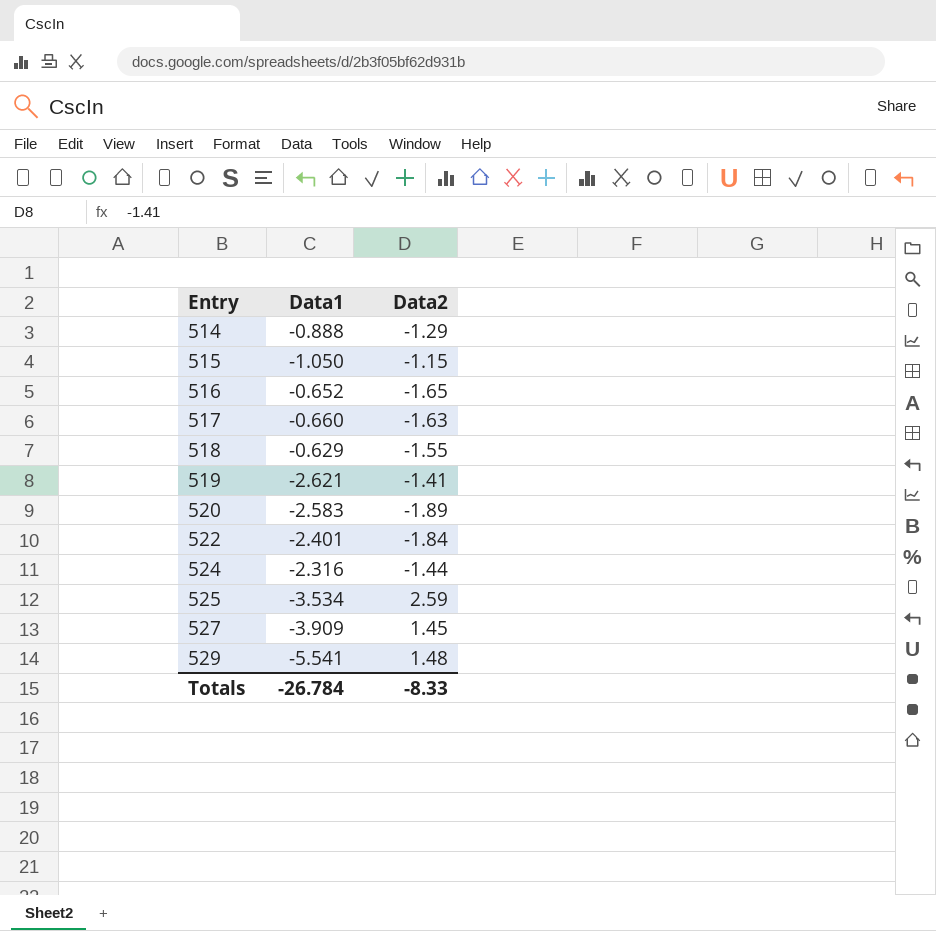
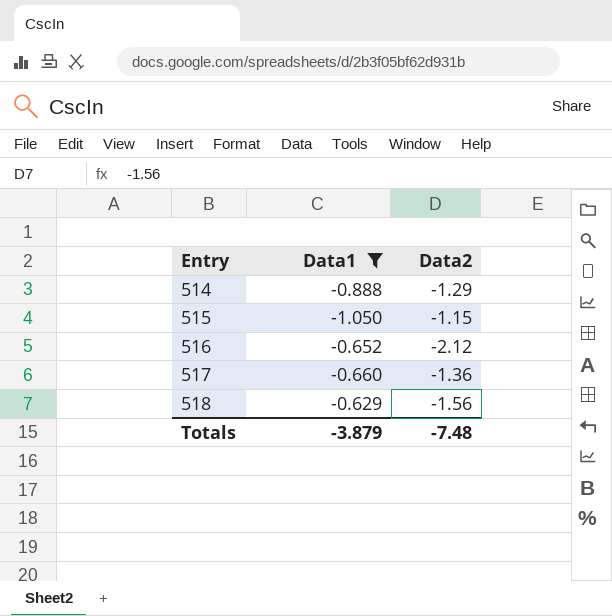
filter: none -> Data1 >= -1.050
516 | Data2: -1.65 -> -2.12
517 | Data2: -1.63 -> -1.36
518 | Data2: -1.55 -> -1.56
Totals | Data1: -26.784 -> -3.879
Totals | Data2: -8.33 -> -7.48

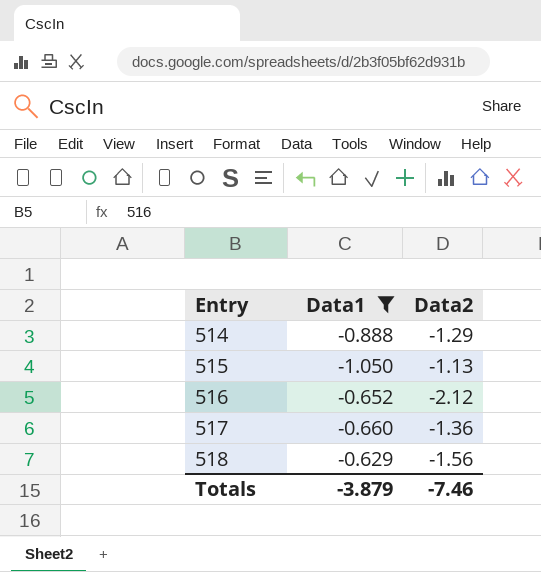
515 | Data2: -1.15 -> -1.13
Totals | Data2: -7.48 -> -7.46

